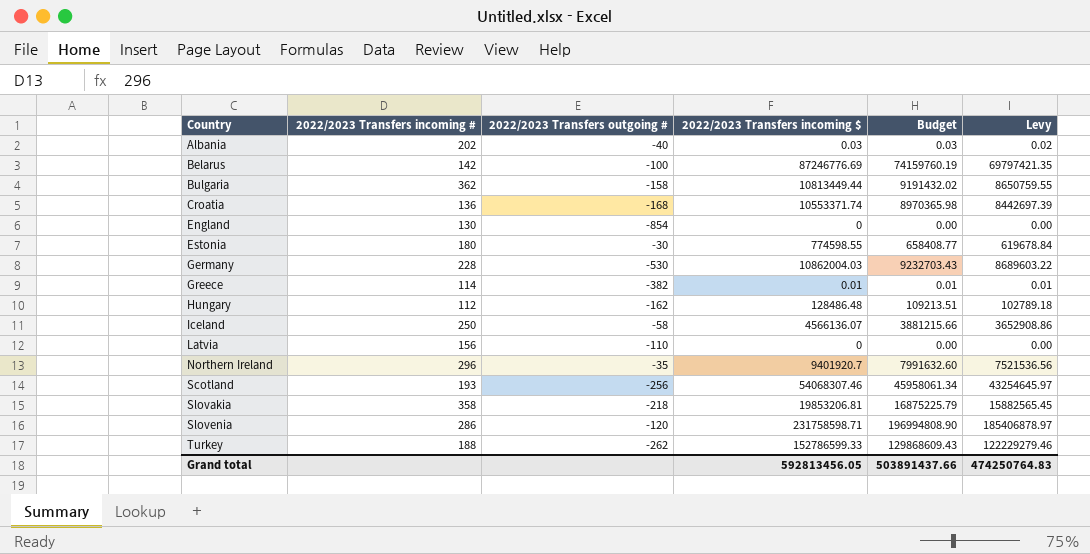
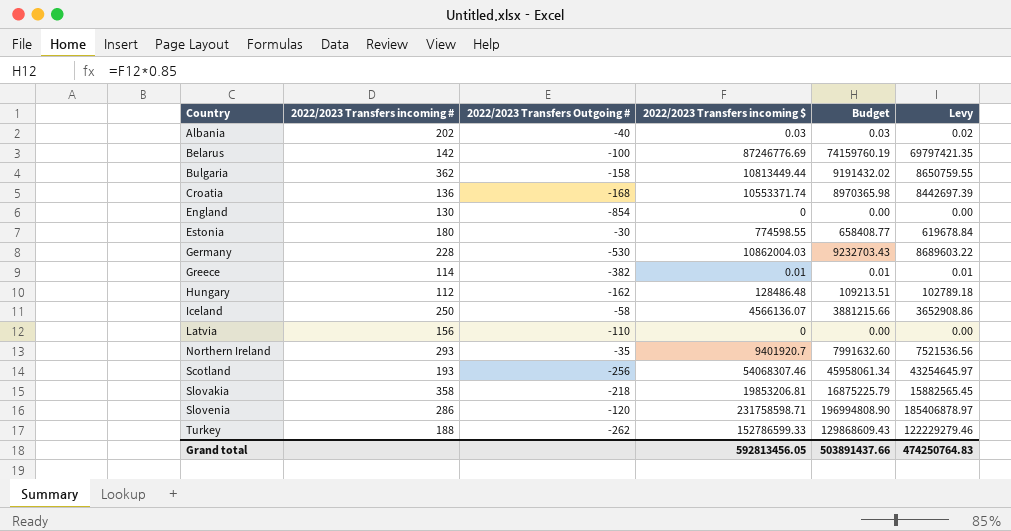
column name: 2022/2023 Transfers outgoing # -> 2022/2023 Transfers Outgoing #
Northern Ireland | 2022/2023 Transfers incoming #: 296 -> 293

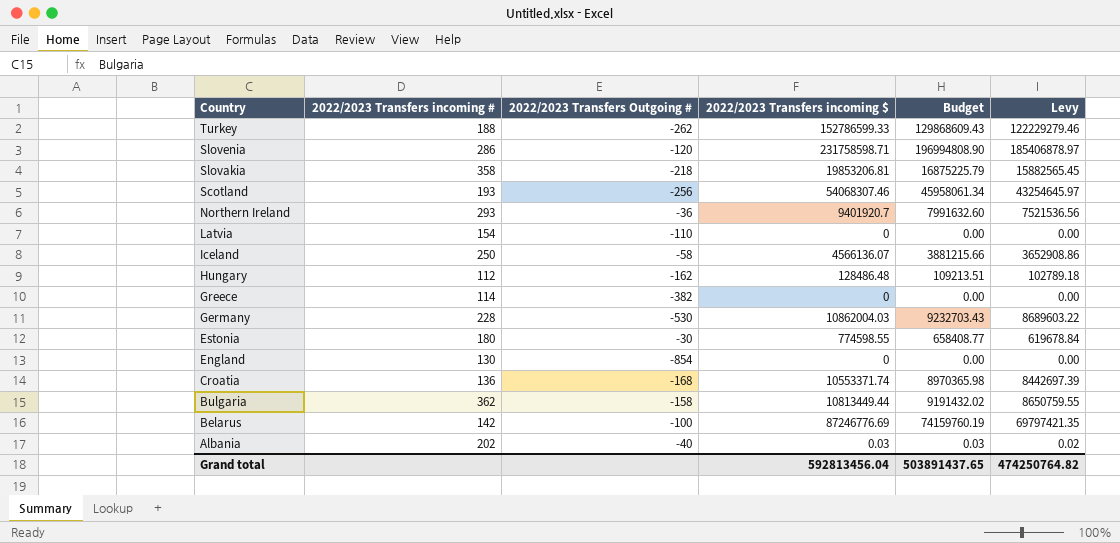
row order: Country ascending -> Country descending
Northern Ireland | 2022/2023 Transfers Outgoing #: -35 -> -36
Latvia | 2022/2023 Transfers incoming #: 156 -> 154
Greece | 2022/2023 Transfers incoming $: 0.01 -> 0
Greece | Budget: 0.01 -> 0.00
Greece | Levy: 0.01 -> 0.00
Grand total | 2022/2023 Transfers incoming $: 592813456.05 -> 592813456.04
Grand total | Budget: 503891437.66 -> 503891437.65
Grand total | Levy: 474250764.83 -> 474250764.82

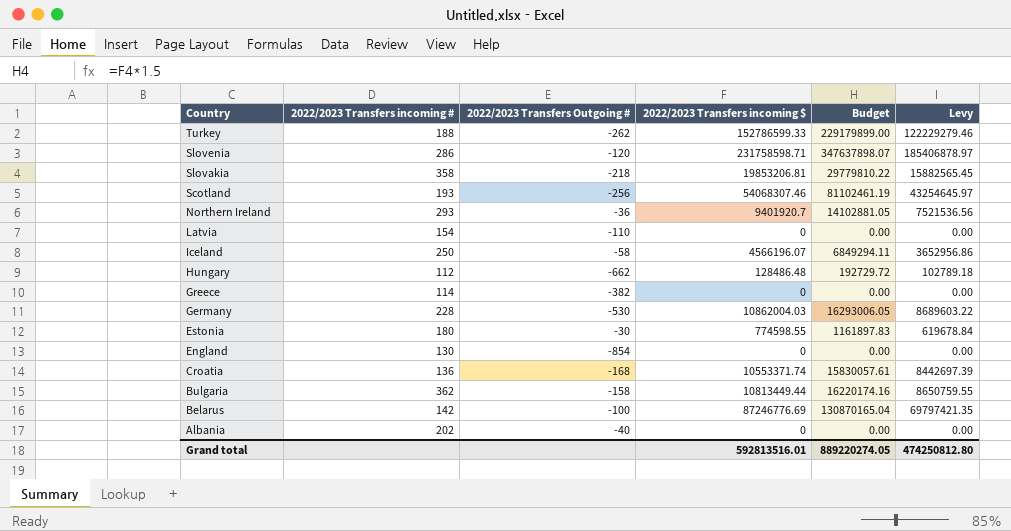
column Budget | formula: [2022/2023 Transfers incoming $] * 0.85 -> [2022/2023 Transfers incoming $] * 1.5
Iceland | 2022/2023 Transfers incoming $: 4566136.07 -> 4566196.07
Iceland | Levy: 3652908.86 -> 3652956.86
Hungary | 2022/2023 Transfers Outgoing #: -162 -> -662
Albania | 2022/2023 Transfers incoming $: 0.03 -> 0
Albania | Levy: 0.02 -> 0.00
Grand total | 2022/2023 Transfers incoming $: 592813456.04 -> 592813516.01
Grand total | Budget: 503891437.65 -> 889220274.05
Grand total | Levy: 474250764.82 -> 474250812.80

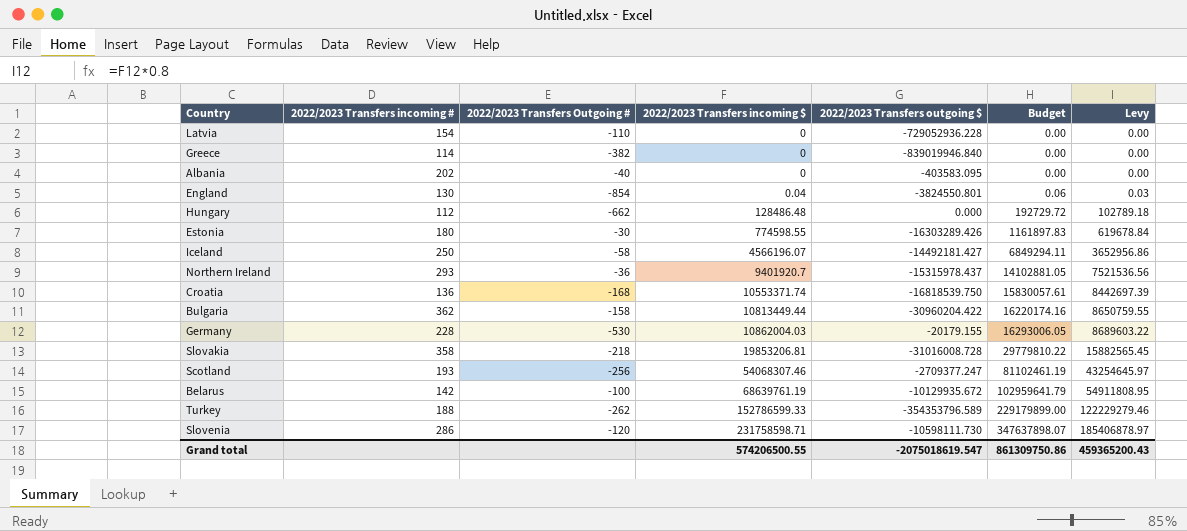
row order: Country descending -> 2022/2023 Transfers incoming $ ascending
column 2022/2023 Transfers outgoing $ | position: none -> 5
England | 2022/2023 Transfers incoming $: 0 -> 0.04
England | Budget: 0.00 -> 0.06
England | Levy: 0.00 -> 0.03
Belarus | 2022/2023 Transfers incoming $: 87246776.69 -> 68639761.19
Belarus | Budget: 130870165.04 -> 102959641.79
Belarus | Levy: 69797421.35 -> 54911808.95
Grand total | 2022/2023 Transfers incoming $: 592813516.01 -> 574206500.55
Grand total | Budget: 889220274.05 -> 861309750.86
Grand total | Levy: 474250812.80 -> 459365200.43

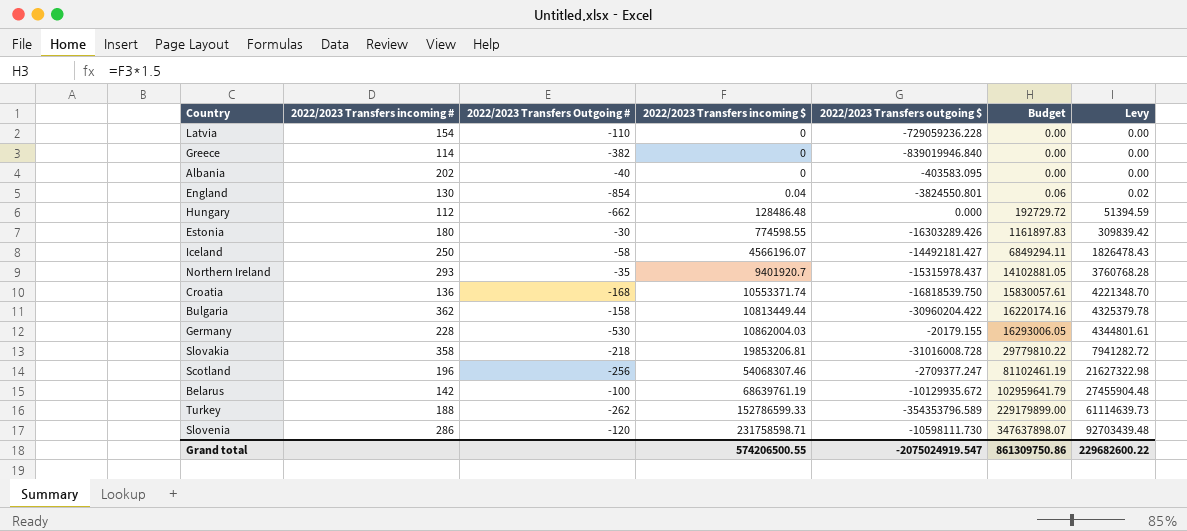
column Levy | formula: [2022/2023 Transfers incoming $] * 0.8 -> [2022/2023 Transfers incoming $] * 0.4
Latvia | 2022/2023 Transfers outgoing $: -729052936.228 -> -729059236.228
Northern Ireland | 2022/2023 Transfers Outgoing #: -36 -> -35
Scotland | 2022/2023 Transfers incoming #: 193 -> 196
Grand total | 2022/2023 Transfers outgoing $: -2075018619.547 -> -2075024919.547
Grand total | Levy: 459365200.43 -> 229682600.22

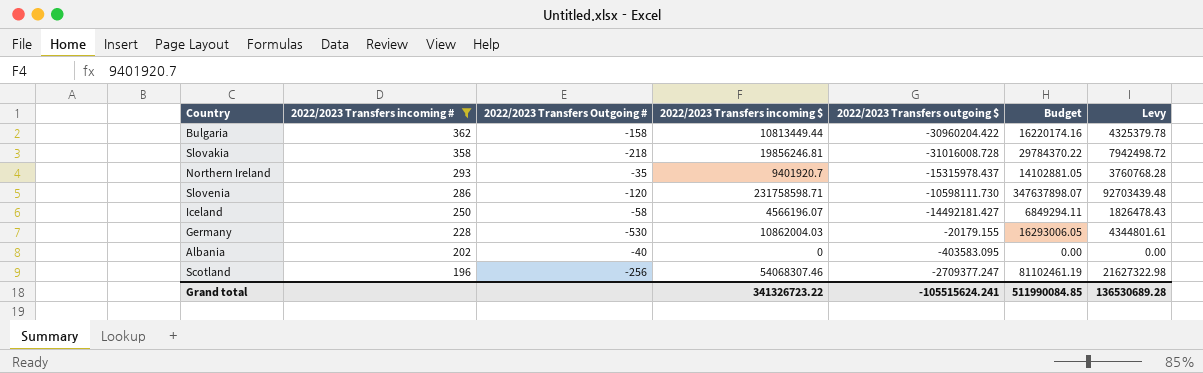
filter: none -> 2022/2023 Transfers incoming # >= 196
row order: 2022/2023 Transfers incoming $ ascending -> 2022/2023 Transfers incoming # descending
Slovakia | 2022/2023 Transfers incoming $: 19853206.81 -> 19856246.81
Slovakia | Budget: 29779810.22 -> 29784370.22
Slovakia | Levy: 7941282.72 -> 7942498.72
Grand total | 2022/2023 Transfers incoming $: 574206500.55 -> 341326723.22
Grand total | 2022/2023 Transfers outgoing $: -2075024919.547 -> -105515624.241
Grand total | Budget: 861309750.86 -> 511990084.85
Grand total | Levy: 229682600.22 -> 136530689.28

